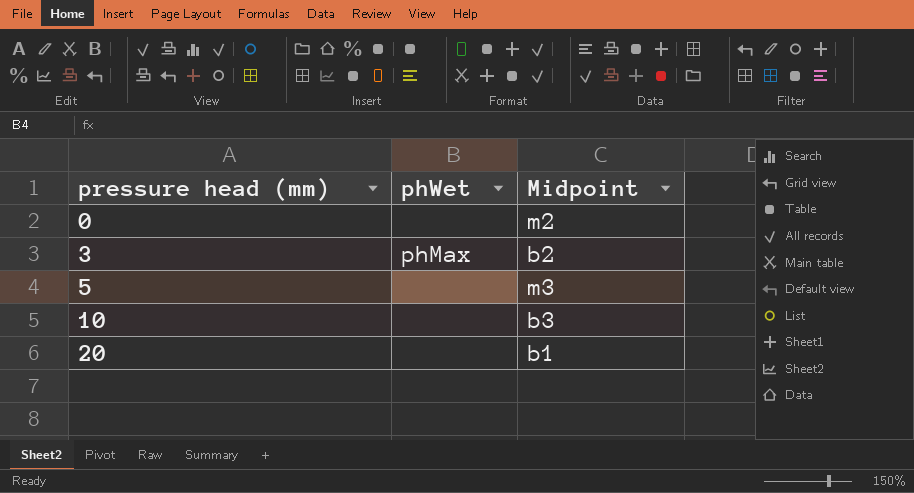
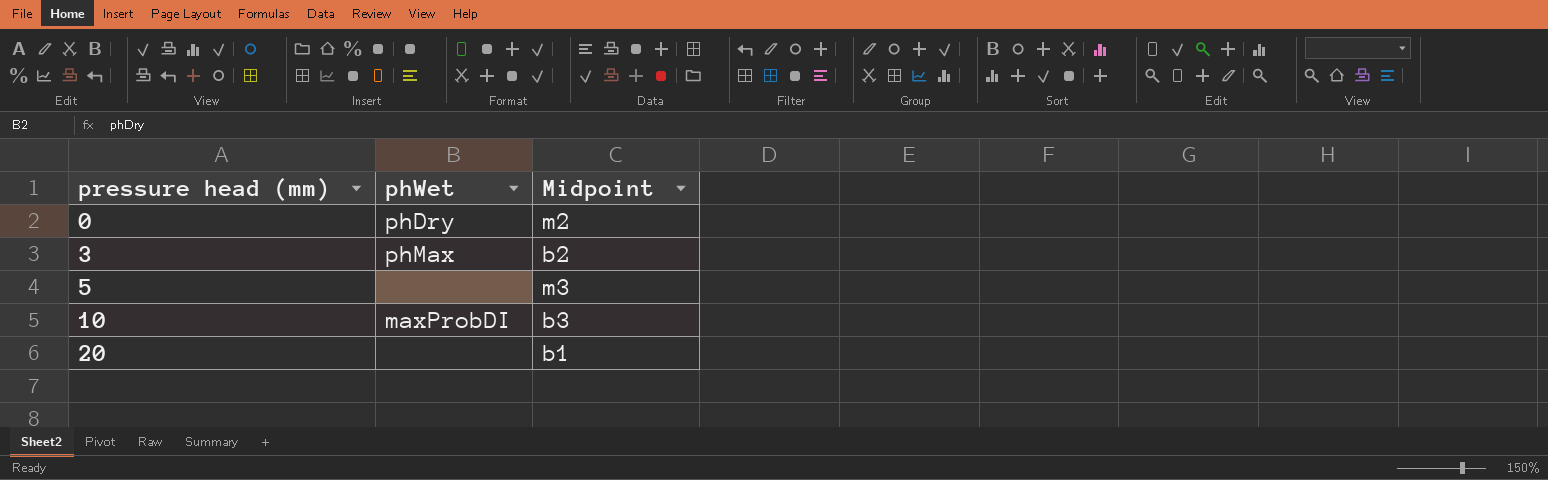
0 | phWet: none -> phDry
10 | phWet: none -> maxProbDI

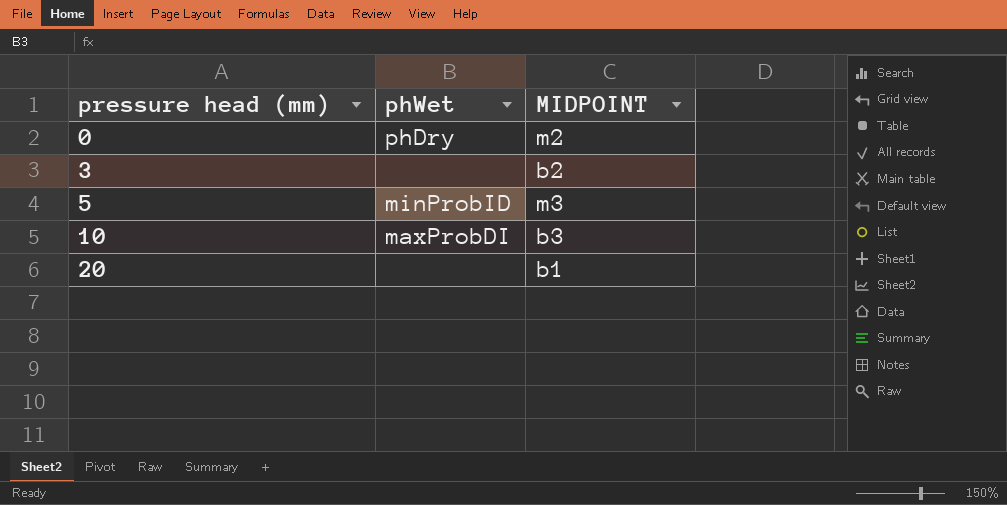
column name: Midpoint -> MIDPOINT
3 | phWet: phMax -> none
5 | phWet: none -> minProbID

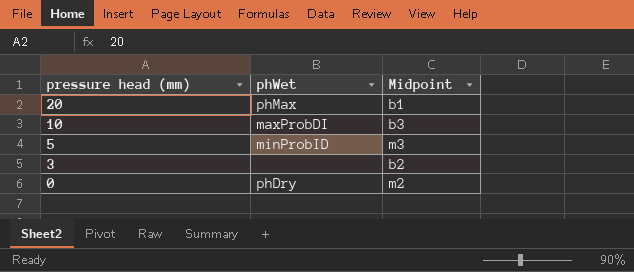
row order: pressure head (mm) ascending -> pressure head (mm) descending
column name: MIDPOINT -> Midpoint
20 | phWet: none -> phMax

